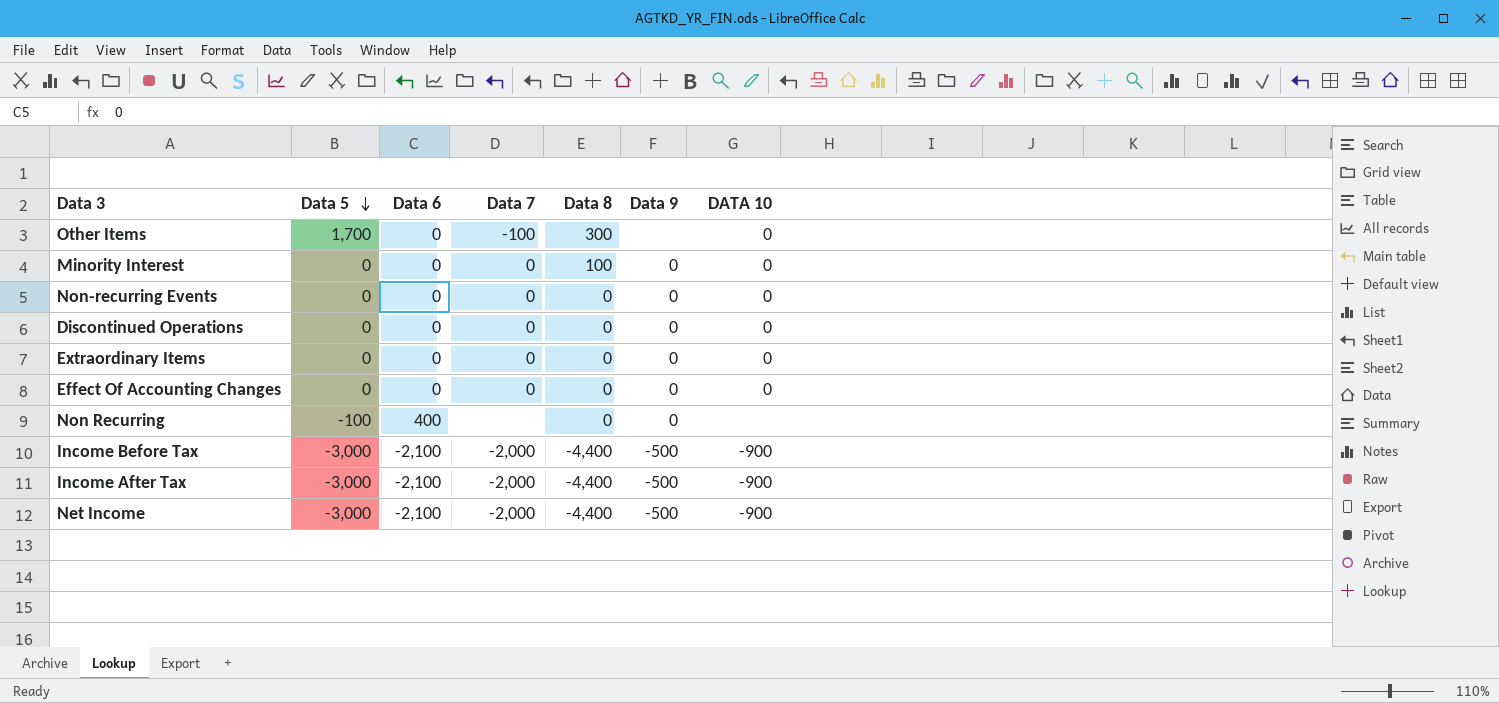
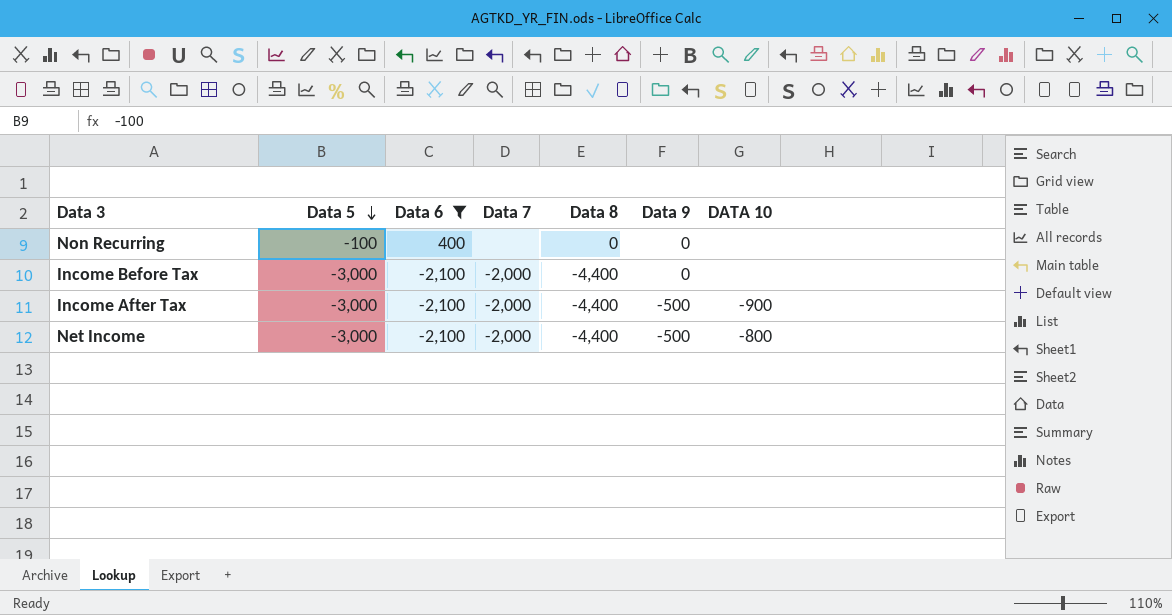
filter: none -> Data 6 != 0
Income Before Tax | Data 9: -500 -> 0
Income Before Tax | DATA 10: -900 -> none
Net Income | DATA 10: -900 -> -800

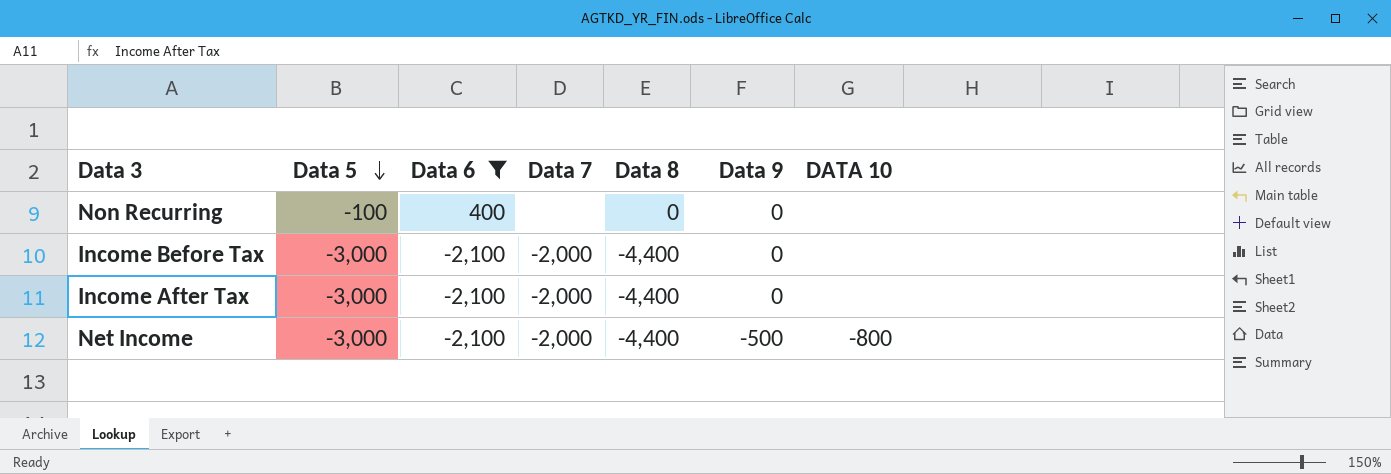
Income After Tax | Data 9: -500 -> 0
Income After Tax | DATA 10: -900 -> none

